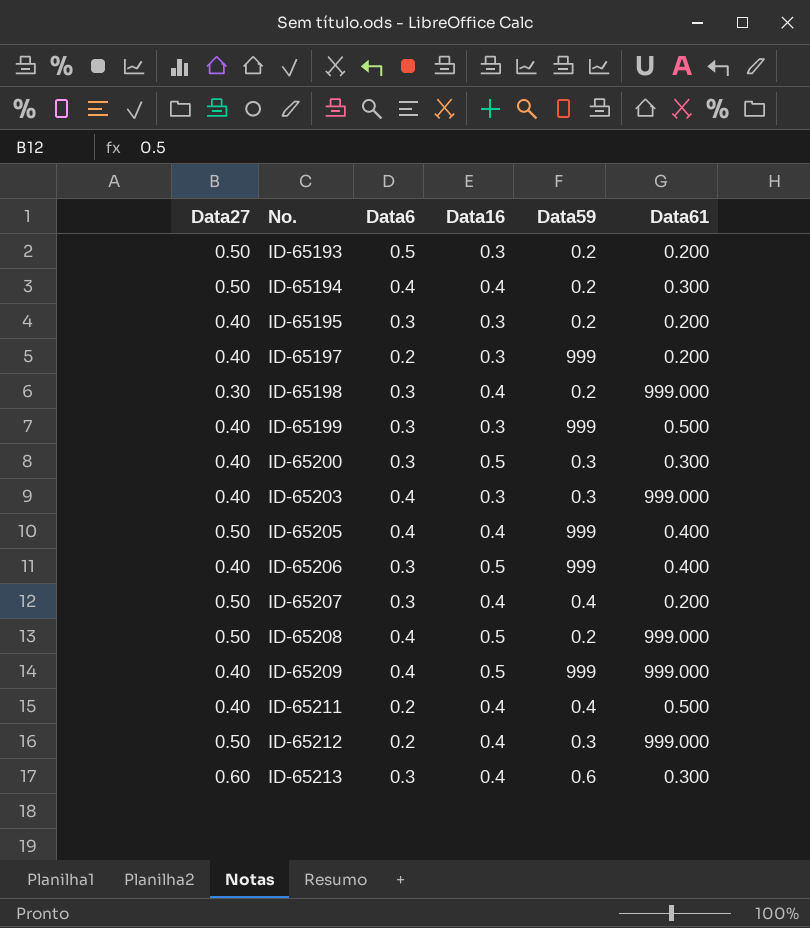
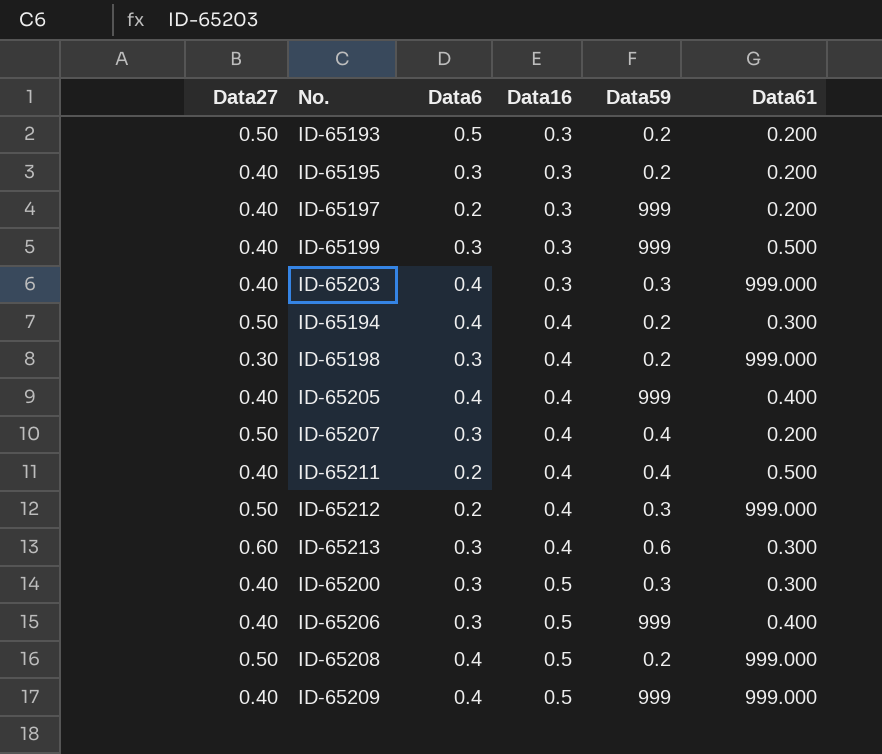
row order: No. ascending -> Data16 ascending
ID-65205 | Data27: 0.50 -> 0.40

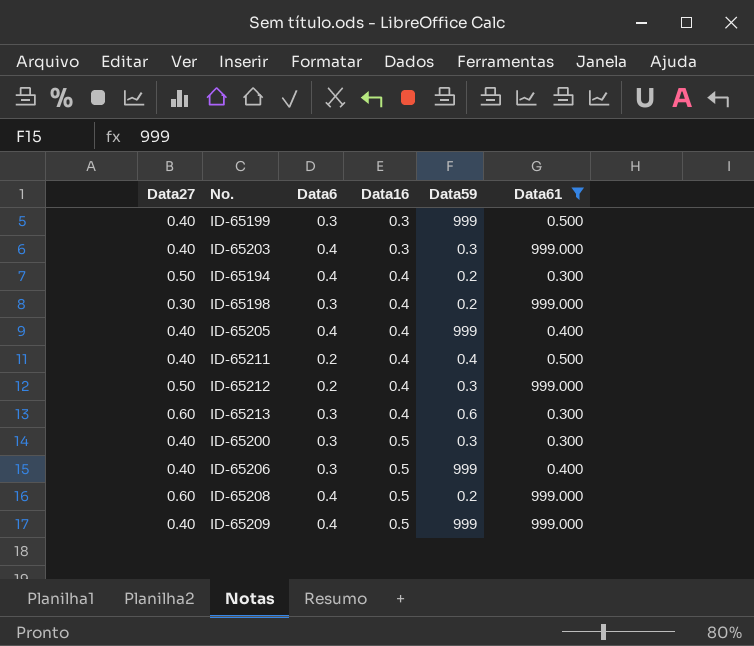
filter: none -> Data61 != 0.200
ID-65208 | Data27: 0.50 -> 0.60

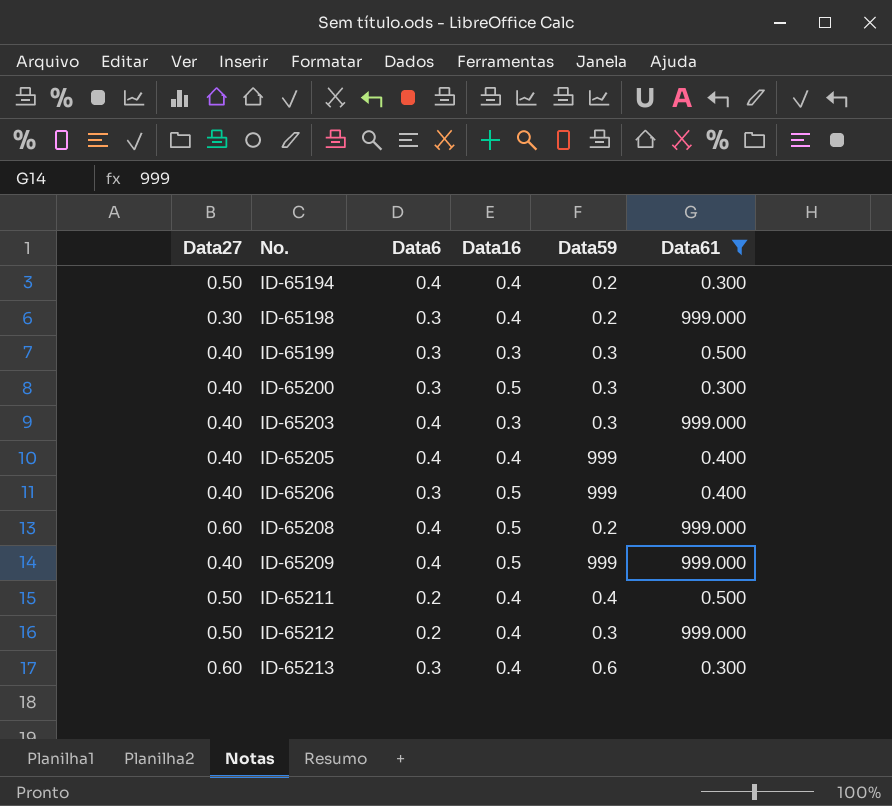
row order: Data16 ascending -> No. ascending
ID-65199 | Data59: 999 -> 0.3
ID-65211 | Data27: 0.40 -> 0.50

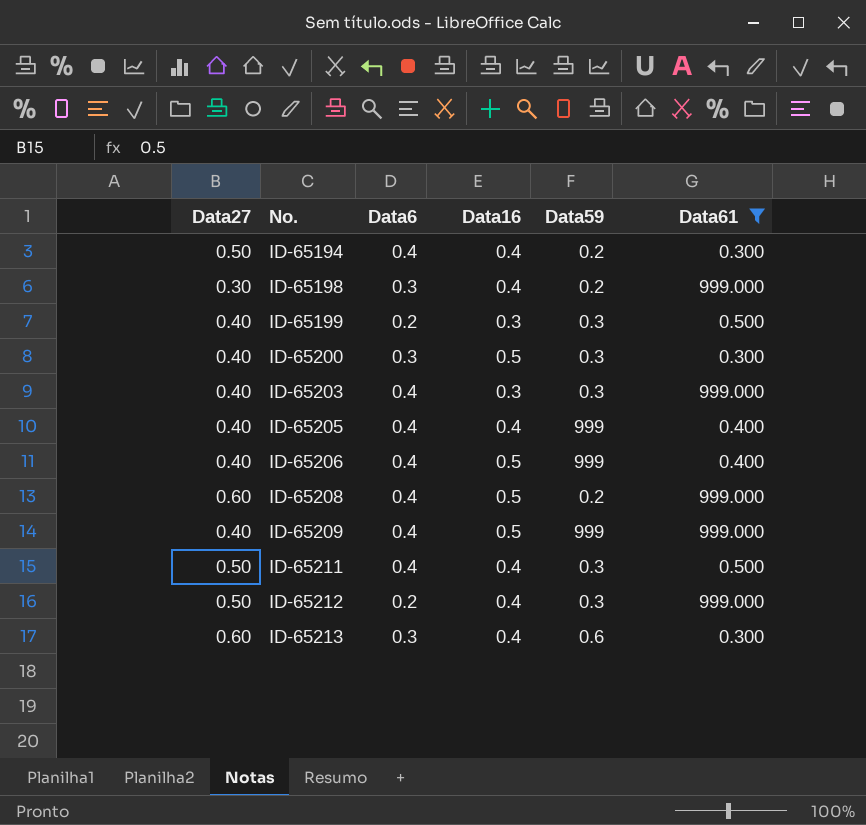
ID-65199 | Data6: 0.3 -> 0.2
ID-65206 | Data6: 0.3 -> 0.4
ID-65211 | Data6: 0.2 -> 0.4
ID-65211 | Data59: 0.4 -> 0.3

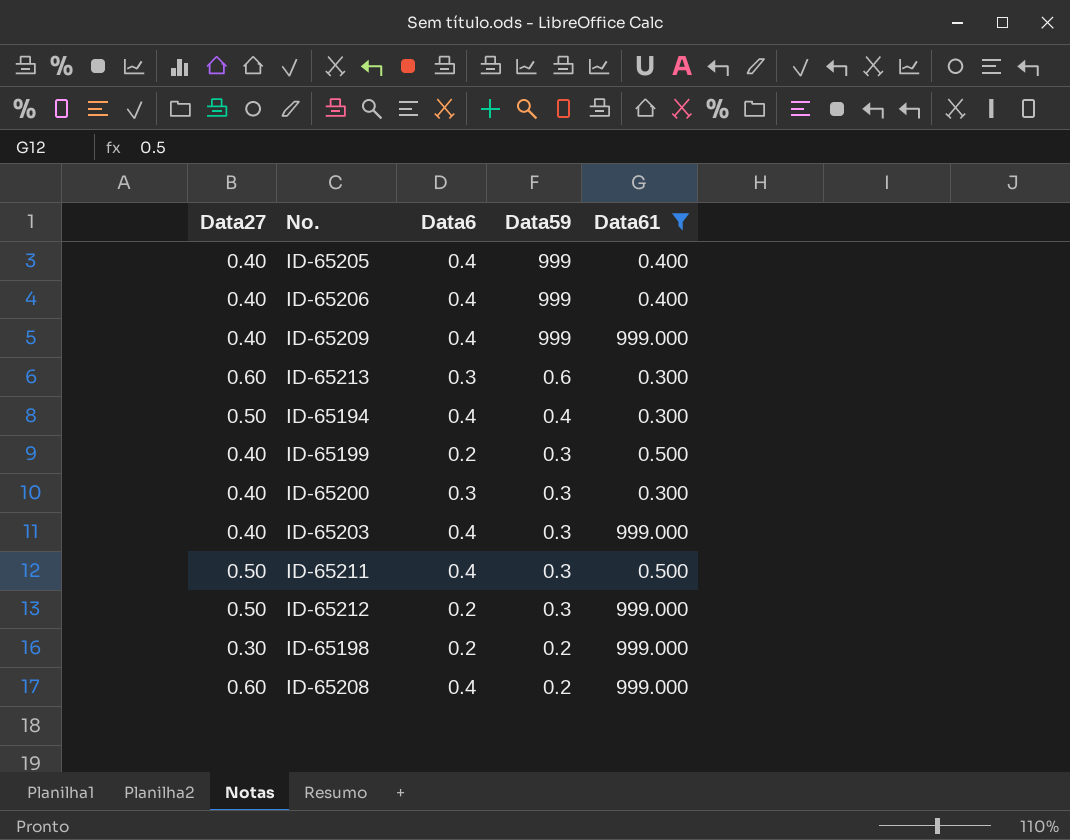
row order: No. ascending -> Data59 descending
column Data16 | position: 4 -> none
ID-65194 | Data59: 0.2 -> 0.4
ID-65198 | Data6: 0.3 -> 0.2

